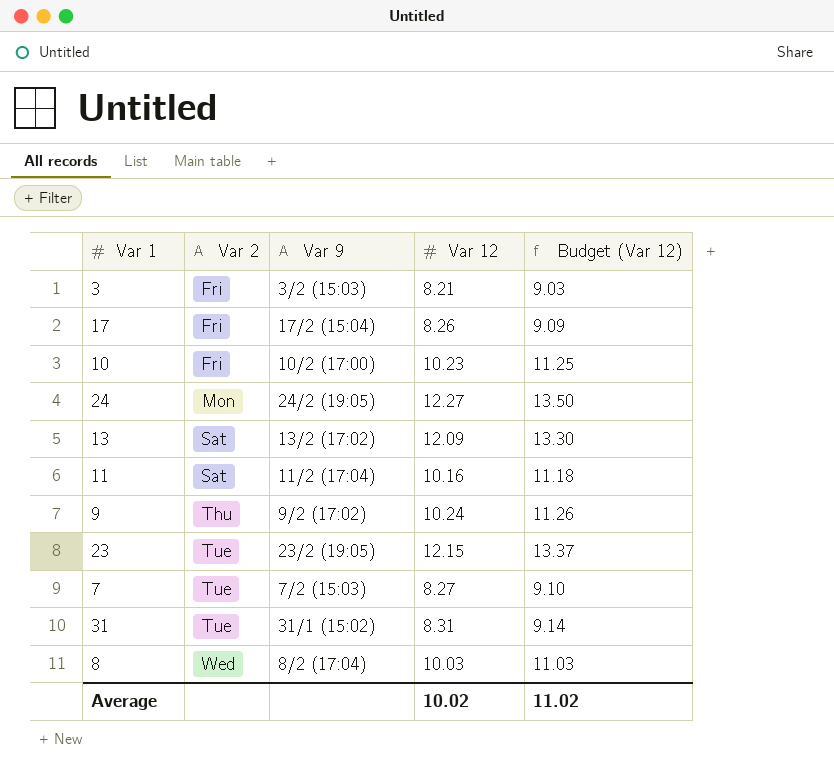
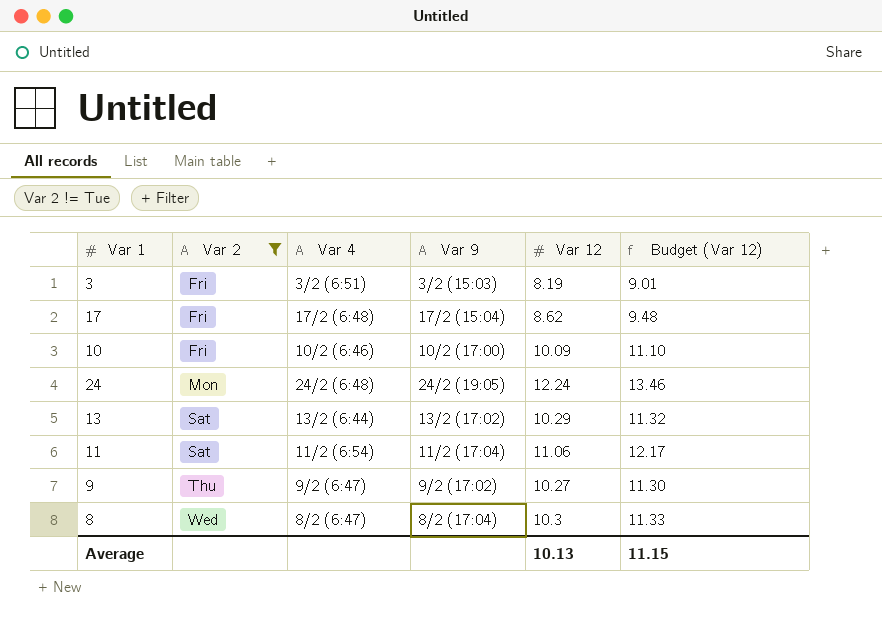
filter: none -> Var 2 != Tue
column Var 4 | position: none -> 3
3 | Var 12: 8.21 -> 8.19
3 | Budget (Var 12): 9.03 -> 9.01
17 | Var 12: 8.26 -> 8.62
17 | Budget (Var 12): 9.09 -> 9.48
10 | Var 12: 10.23 -> 10.09
10 | Budget (Var 12): 11.25 -> 11.10
24 | Var 12: 12.27 -> 12.24
24 | Budget (Var 12): 13.50 -> 13.46
13 | Var 12: 12.09 -> 10.29
13 | Budget (Var 12): 13.30 -> 11.32
11 | Var 12: 10.16 -> 11.06
11 | Budget (Var 12): 11.18 -> 12.17
9 | Var 12: 10.24 -> 10.27
9 | Budget (Var 12): 11.26 -> 11.30
8 | Var 12: 10.03 -> 10.3
8 | Budget (Var 12): 11.03 -> 11.33
Average | Var 12: 10.02 -> 10.13
Average | Budget (Var 12): 11.02 -> 11.15

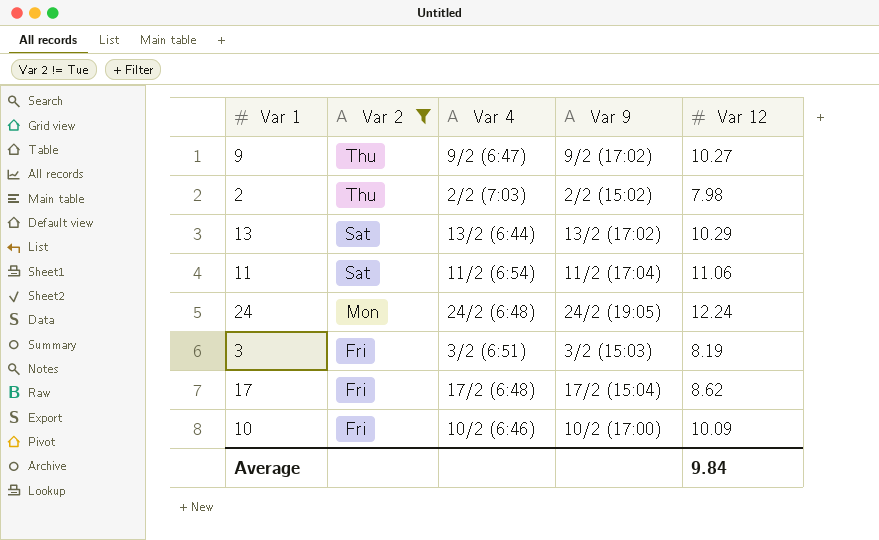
row order: Var 2 ascending -> Var 2 descending
column Budget (Var 12) | formula: [Var 12] * 1.1 -> none
row 8: Wed | 8/2 (6:47) | 8/2 (17:04) | 10.3 | 11.33 -> none
row 2: none -> Thu | 2/2 (7:03) | 2/2 (15:02) | 7.98
Average | Var 12: 10.13 -> 9.84

